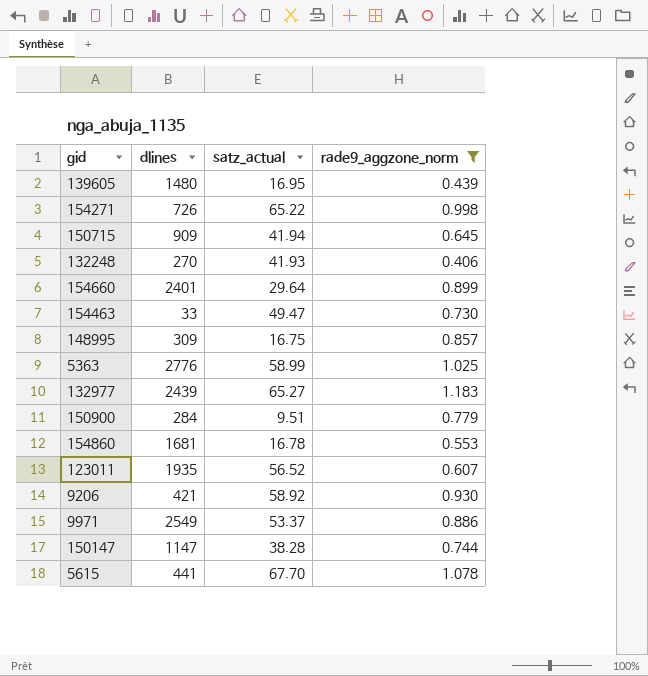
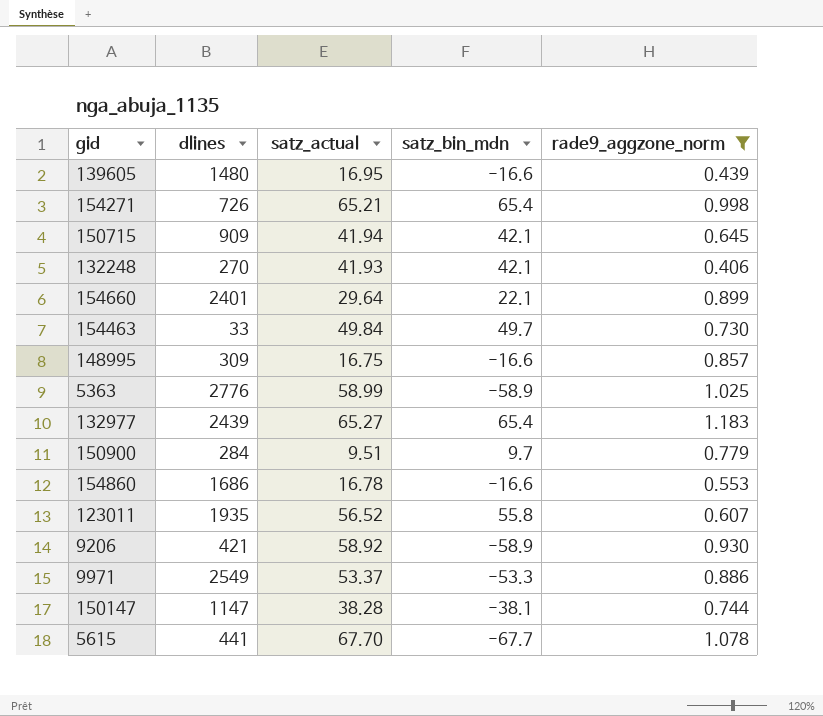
column satz_bin_mdn | position: none -> 4
154271 | satz_actual: 65.22 -> 65.21
154463 | satz_actual: 49.47 -> 49.84
154860 | dlines: 1681 -> 1686

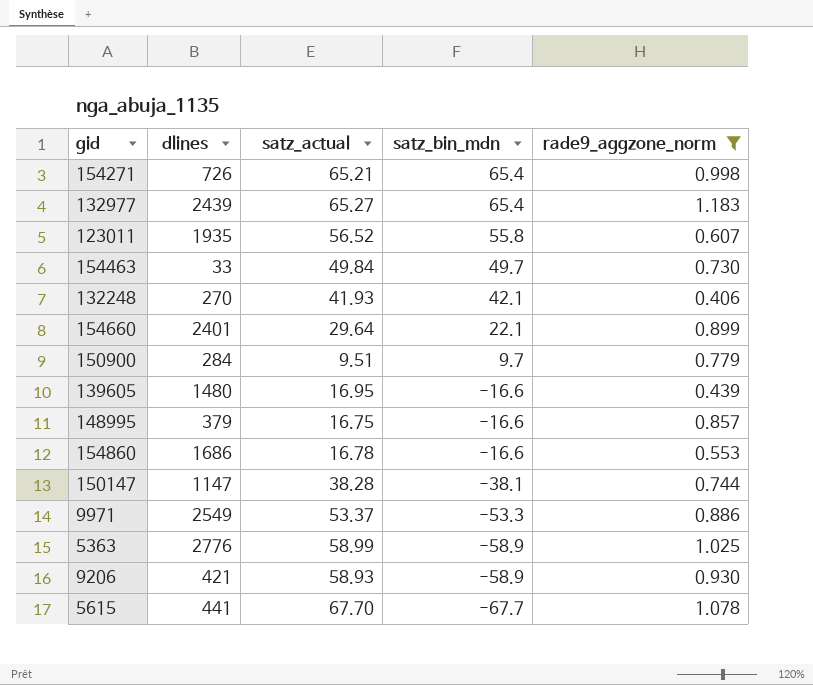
row order: none -> satz_bin_mdn descending
row 150715: 909 | 41.94 | 42.1 | 0.645 -> none
148995 | dlines: 309 -> 379
9206 | satz_actual: 58.92 -> 58.93

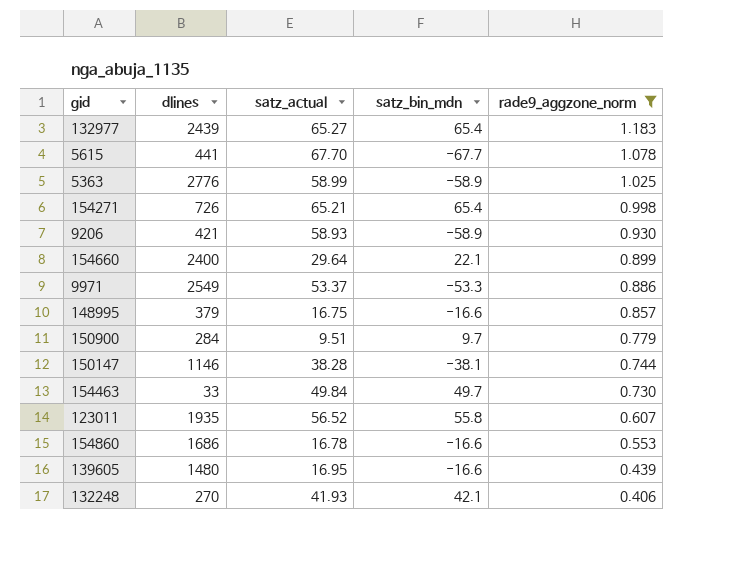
row order: satz_bin_mdn descending -> rade9_aggzone_norm descending
154660 | dlines: 2401 -> 2400
150147 | dlines: 1147 -> 1146

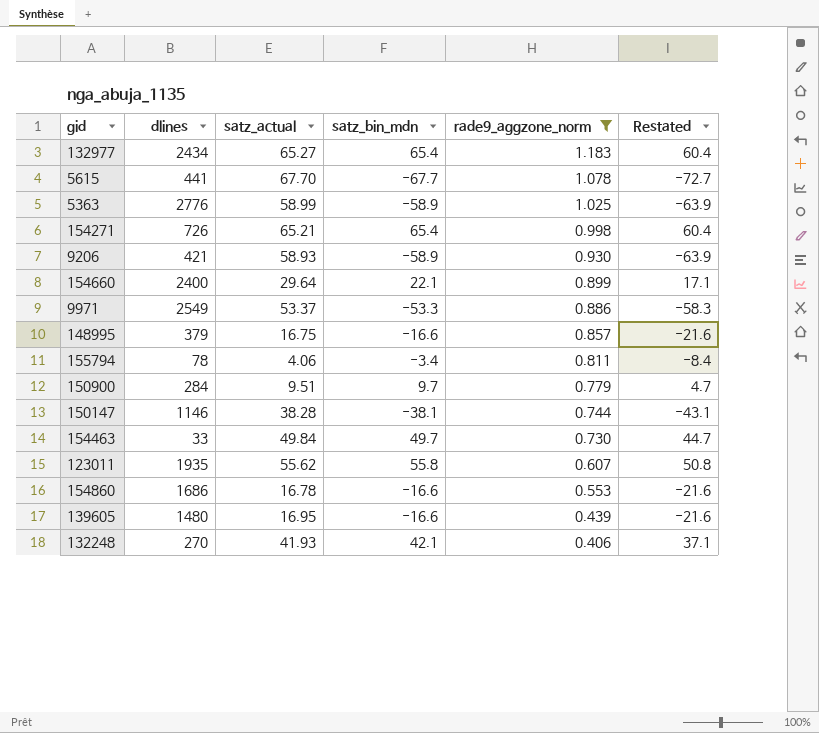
column Restated | formula: none -> [satz_bin_mdn] - 5
132977 | dlines: 2439 -> 2434
row 155794: none -> 78 | 4.06 | -3.4 | 0.811 | -8.4
123011 | satz_actual: 56.52 -> 55.62

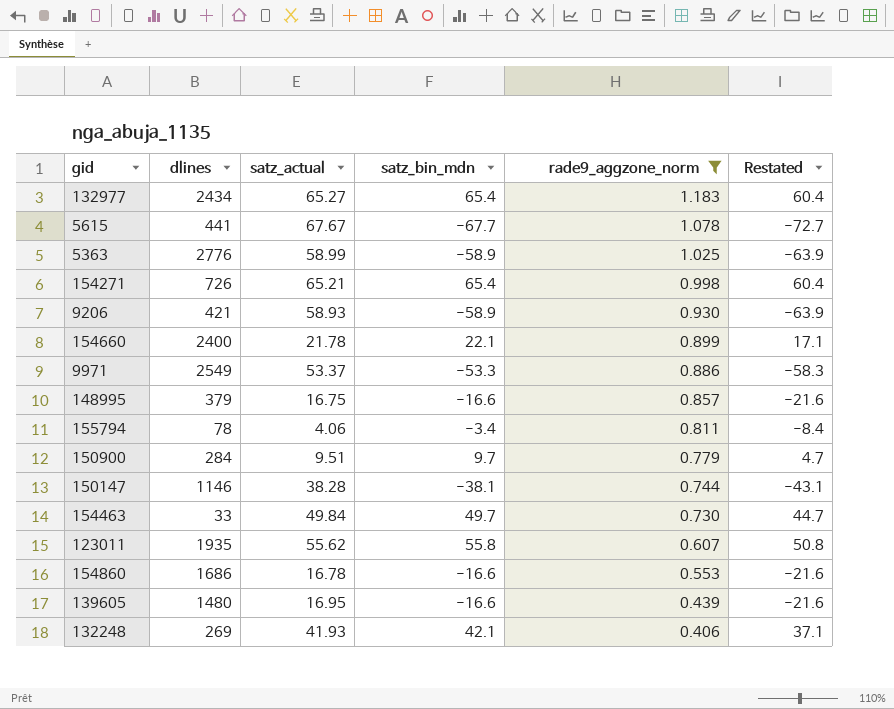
5615 | satz_actual: 67.70 -> 67.67
154660 | satz_actual: 29.64 -> 21.78
132248 | dlines: 270 -> 269

